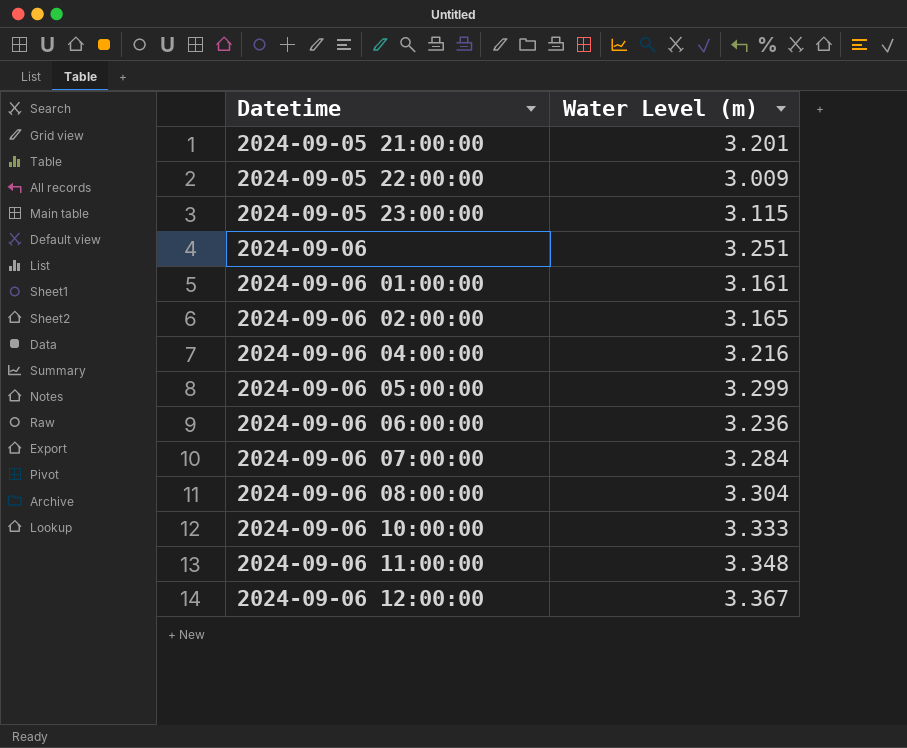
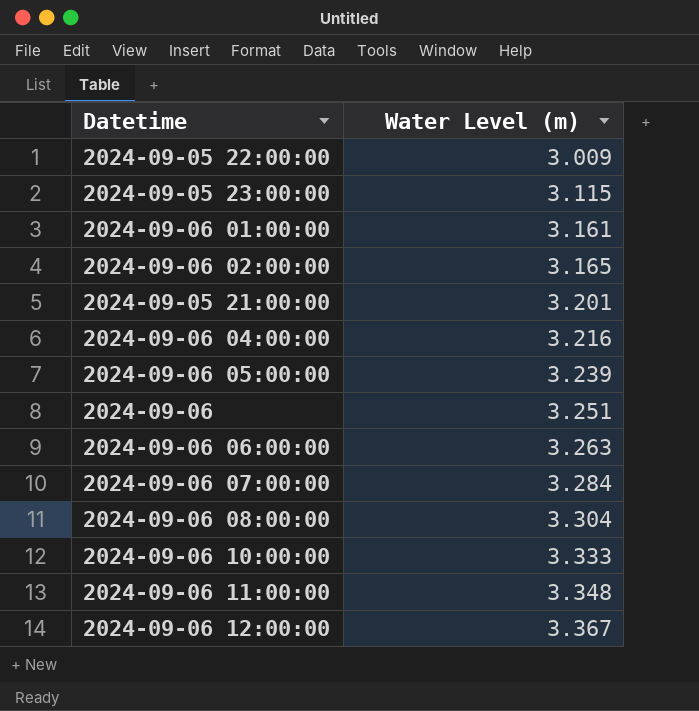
row order: Datetime ascending -> Water Level (m) ascending
2024-09-06 05:00:00 | Water Level (m): 3.299 -> 3.239
2024-09-06 06:00:00 | Water Level (m): 3.236 -> 3.263

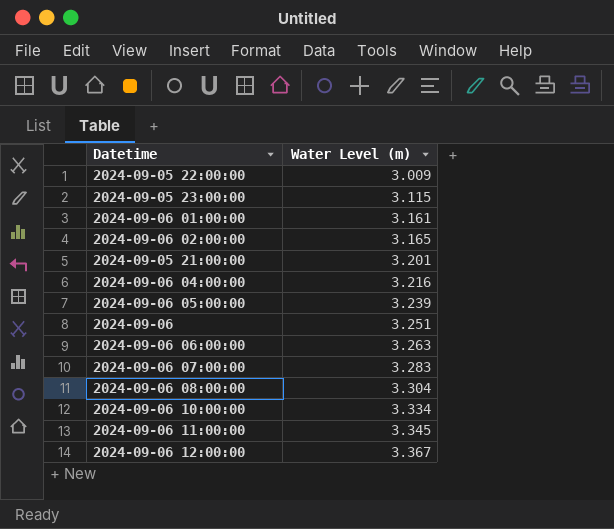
2024-09-06 07:00:00 | Water Level (m): 3.284 -> 3.283
2024-09-06 10:00:00 | Water Level (m): 3.333 -> 3.334
2024-09-06 11:00:00 | Water Level (m): 3.348 -> 3.345

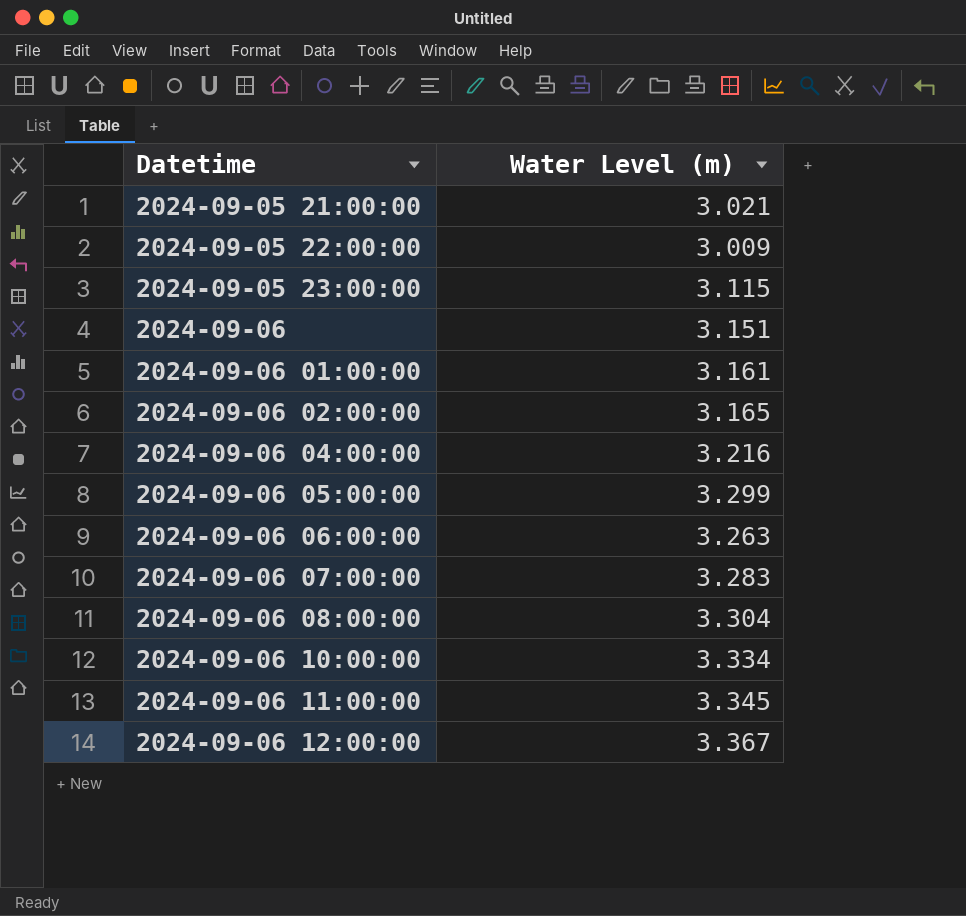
row order: Water Level (m) ascending -> Datetime ascending
2024-09-05 21:00:00 | Water Level (m): 3.201 -> 3.021
2024-09-06 | Water Level (m): 3.251 -> 3.151
2024-09-06 05:00:00 | Water Level (m): 3.239 -> 3.299

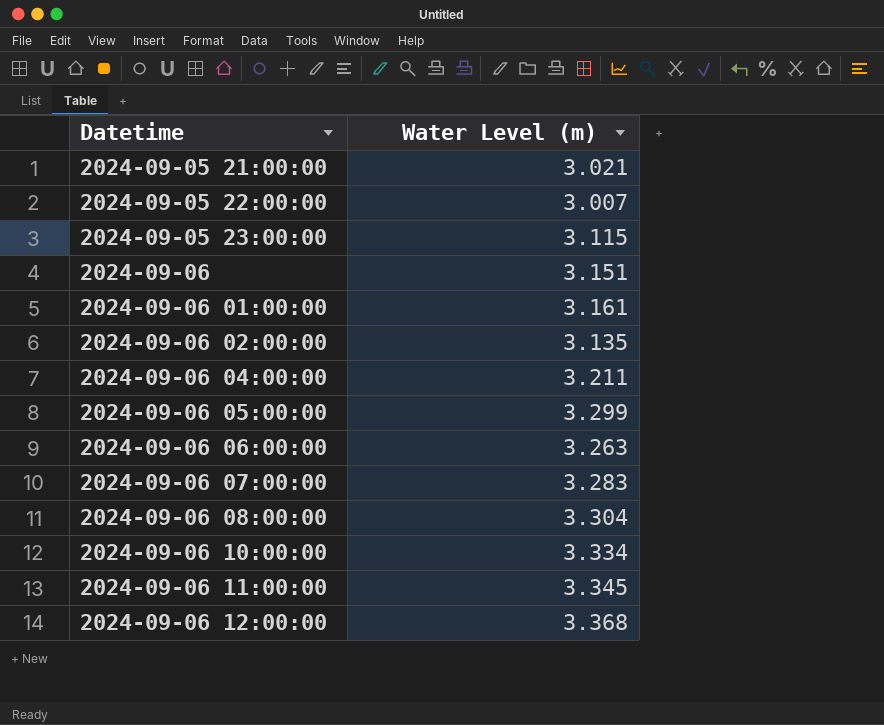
2024-09-05 22:00:00 | Water Level (m): 3.009 -> 3.007
2024-09-06 02:00:00 | Water Level (m): 3.165 -> 3.135
2024-09-06 04:00:00 | Water Level (m): 3.216 -> 3.211
2024-09-06 12:00:00 | Water Level (m): 3.367 -> 3.368

